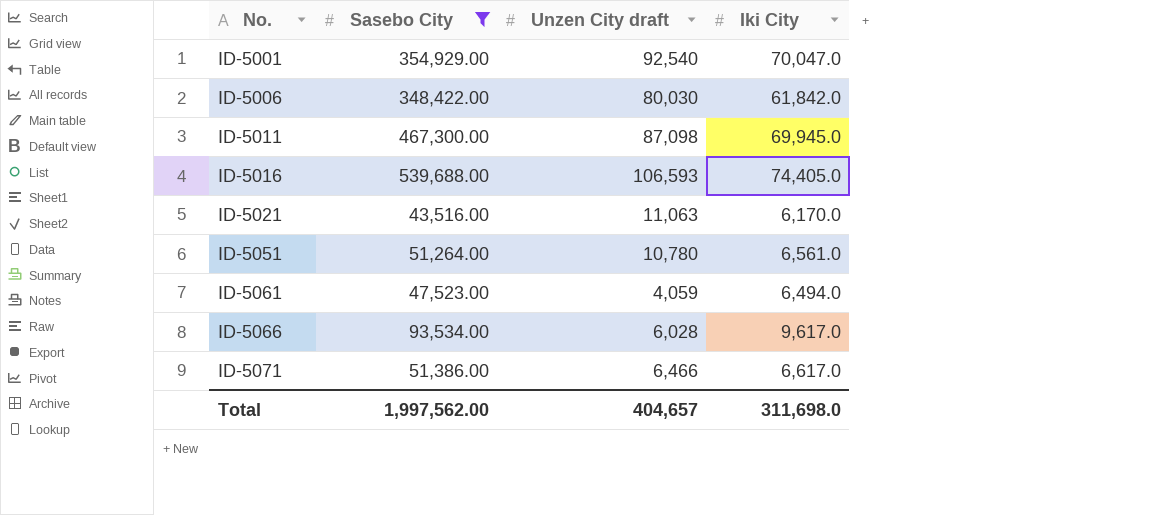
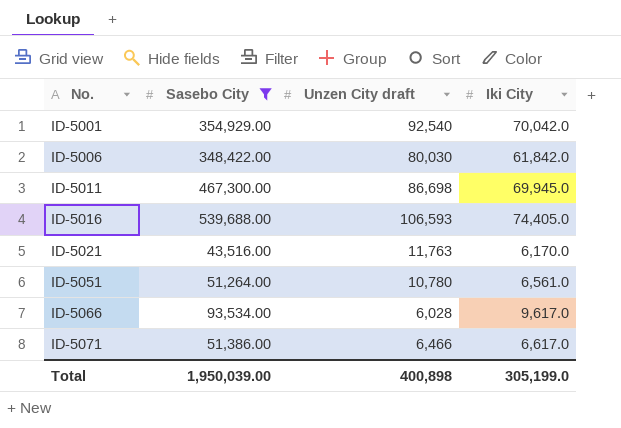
row ID-5061: 47,523.00 | 4,059 | 6,494.0 -> none
ID-5001 | Iki City: 70,047.0 -> 70,042.0
ID-5011 | Unzen City draft: 87,098 -> 86,698
ID-5021 | Unzen City draft: 11,063 -> 11,763
Total | Sasebo City: 1,997,562.00 -> 1,950,039.00
Total | Unzen City draft: 404,657 -> 400,898
Total | Iki City: 311,698.0 -> 305,199.0

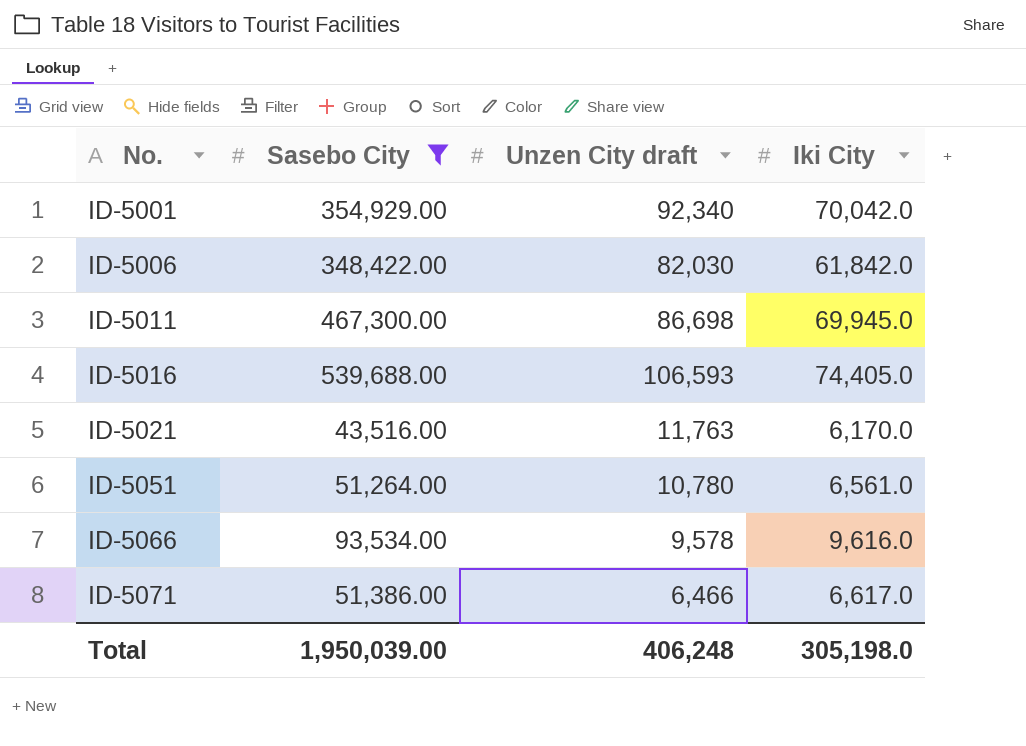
ID-5001 | Unzen City draft: 92,540 -> 92,340
ID-5006 | Unzen City draft: 80,030 -> 82,030
ID-5066 | Unzen City draft: 6,028 -> 9,578
ID-5066 | Iki City: 9,617.0 -> 9,616.0
Total | Unzen City draft: 400,898 -> 406,248
Total | Iki City: 305,199.0 -> 305,198.0

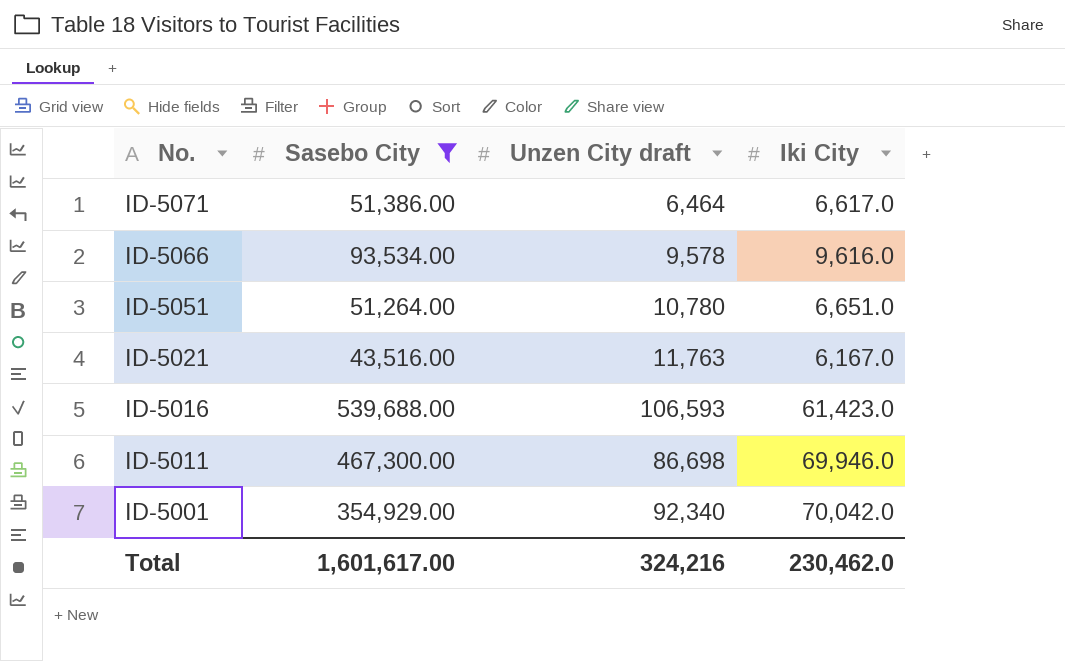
row order: No. ascending -> No. descending
row ID-5006: 348,422.00 | 82,030 | 61,842.0 -> none
ID-5071 | Unzen City draft: 6,466 -> 6,464
ID-5051 | Iki City: 6,561.0 -> 6,651.0
ID-5021 | Iki City: 6,170.0 -> 6,167.0
ID-5016 | Iki City: 74,405.0 -> 61,423.0
ID-5011 | Iki City: 69,945.0 -> 69,946.0
Total | Sasebo City: 1,950,039.00 -> 1,601,617.00
Total | Unzen City draft: 406,248 -> 324,216
Total | Iki City: 305,198.0 -> 230,462.0

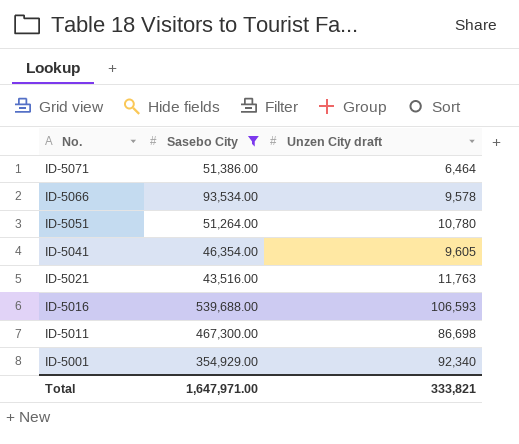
column Iki City | position: 4 -> none
row ID-5041: none -> 46,354.00 | 9,605
Total | Sasebo City: 1,601,617.00 -> 1,647,971.00
Total | Unzen City draft: 324,216 -> 333,821

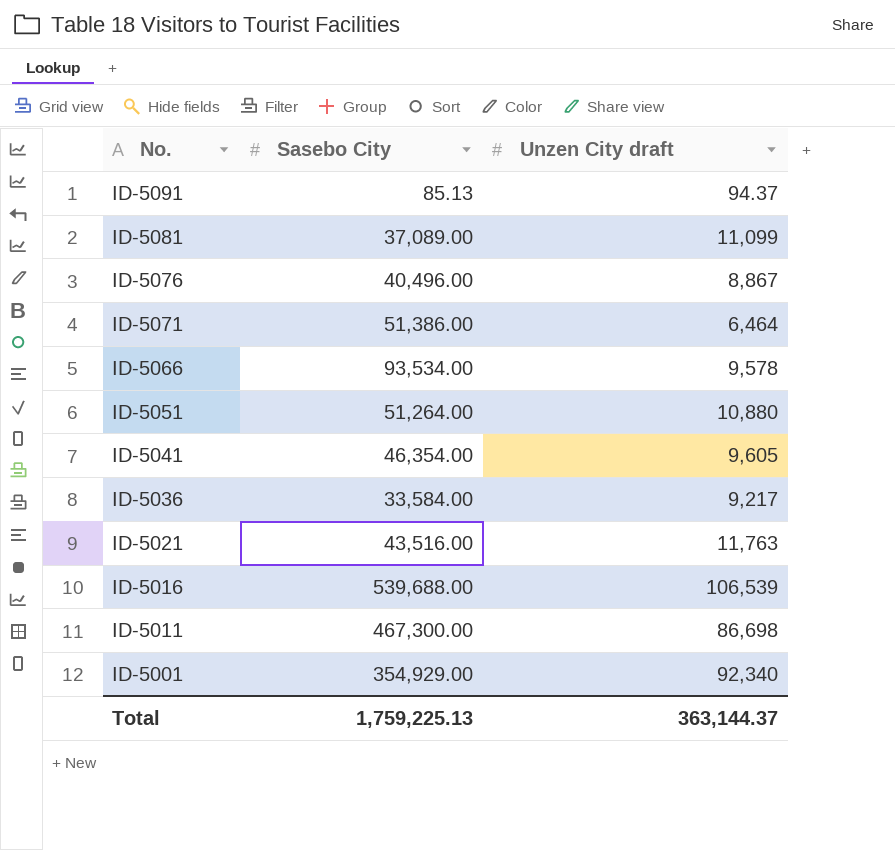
filter: Sasebo City >= 43,516.00 -> none
ID-5051 | Unzen City draft: 10,780 -> 10,880
ID-5016 | Unzen City draft: 106,593 -> 106,539
Total | Sasebo City: 1,647,971.00 -> 1,759,225.13
Total | Unzen City draft: 333,821 -> 363,144.37

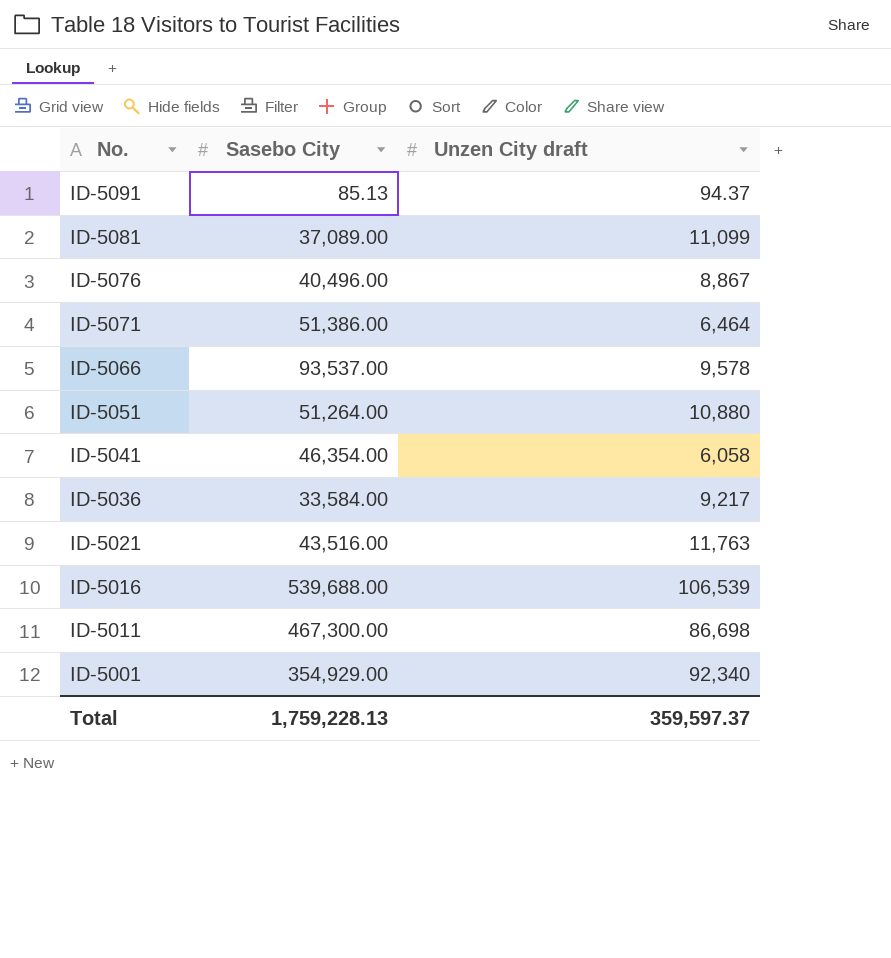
ID-5066 | Sasebo City: 93,534.00 -> 93,537.00
ID-5041 | Unzen City draft: 9,605 -> 6,058
Total | Sasebo City: 1,759,225.13 -> 1,759,228.13
Total | Unzen City draft: 363,144.37 -> 359,597.37

